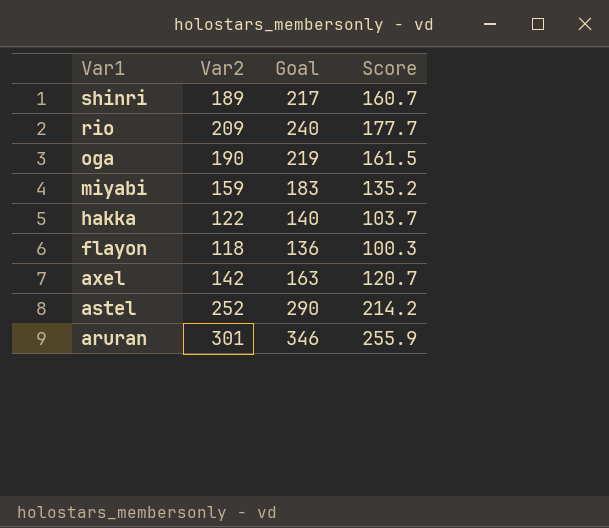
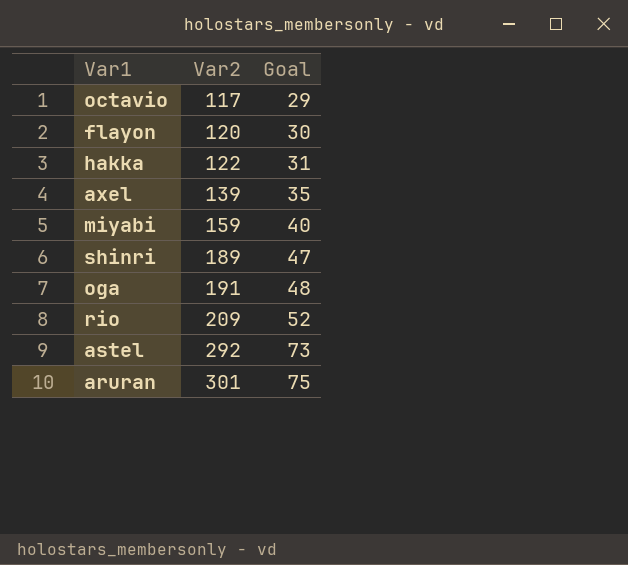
row order: Var1 descending -> Var2 ascending
column Score | formula: [Var2] * 0.85 -> none
column Goal | formula: [Var2] * 1.15 -> [Var2] * 0.25
row octavio: none -> 117 | 29
flayon | Var2: 118 -> 120
axel | Var2: 142 -> 139
oga | Var2: 190 -> 191
astel | Var2: 252 -> 292

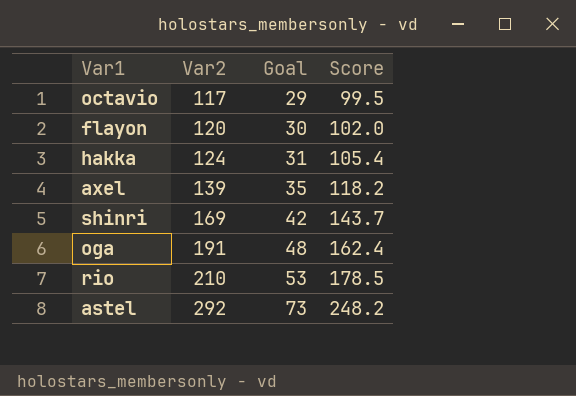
column Score | formula: none -> [Var2] * 0.85
row miyabi: 159 | 40 -> none
row aruran: 301 | 75 -> none
hakka | Var2: 122 -> 124
shinri | Var2: 189 -> 169
shinri | Goal: 47 -> 42
rio | Var2: 209 -> 210
rio | Goal: 52 -> 53

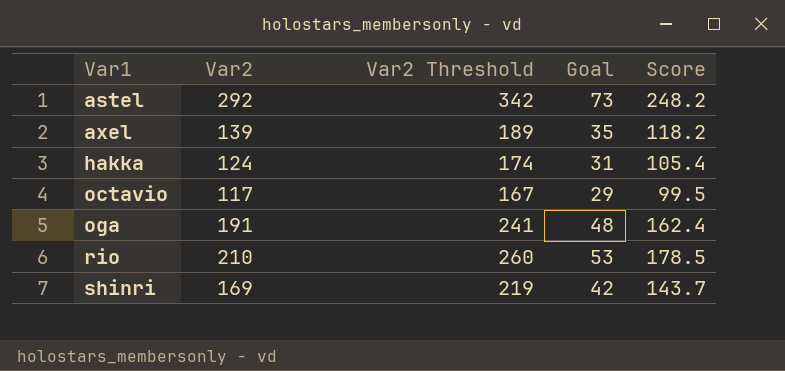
row order: Var2 ascending -> Var1 ascending
column Var2 Threshold | formula: none -> [Var2] + 50
row flayon: 120 | 30 | 102.0 -> none

